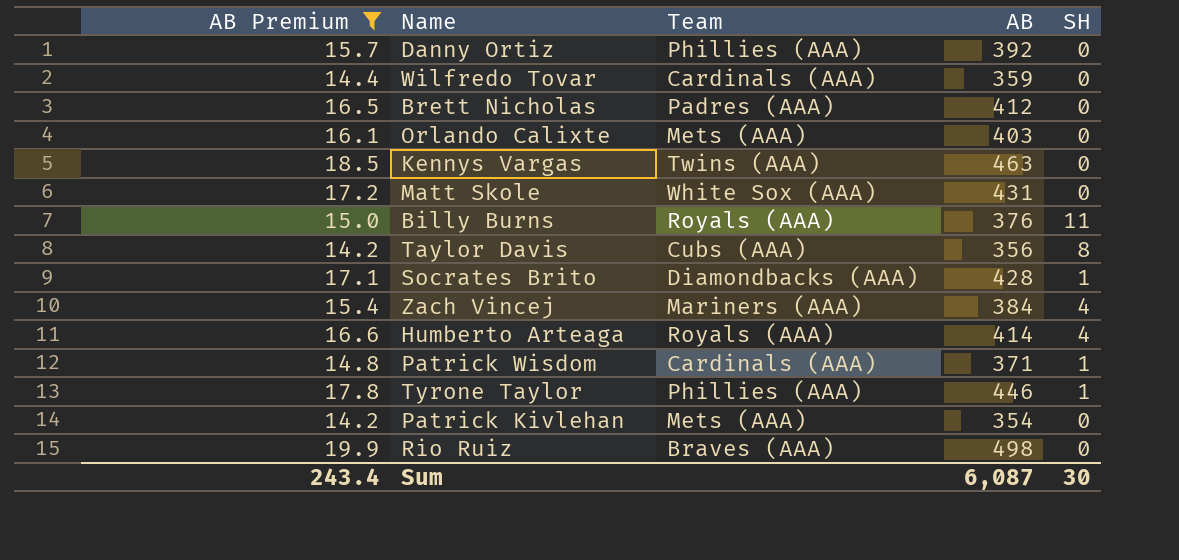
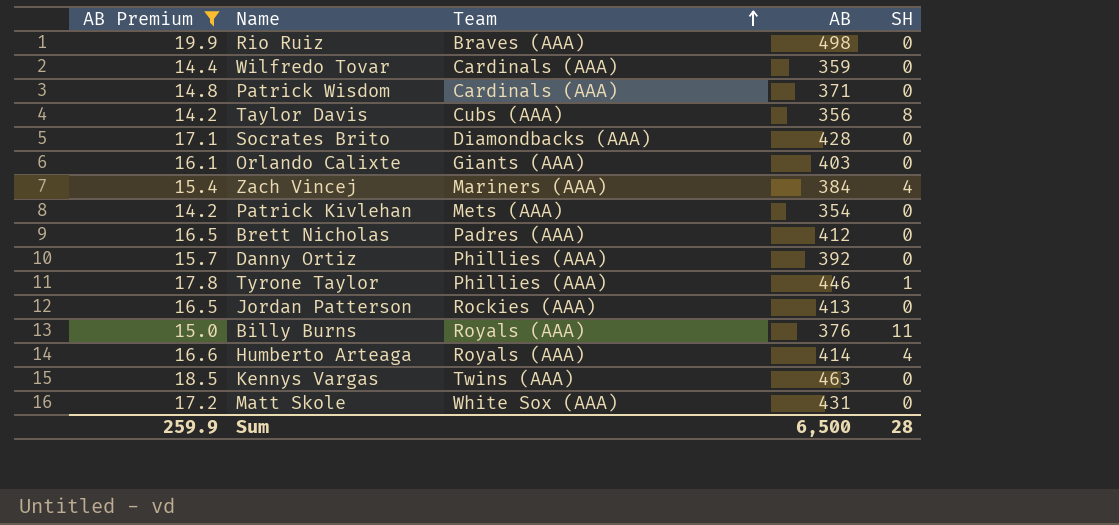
row order: none -> Team ascending
Patrick Wisdom | SH: 1 -> 0
Socrates Brito | SH: 1 -> 0
Orlando Calixte | Team: Mets (AAA) -> Giants (AAA)
row Jordan Patterson: none -> 16.5 | Rockies (AAA) | 413 | 0
Sum | AB Premium: 243.4 -> 259.9
Sum | AB: 6,087 -> 6,500
Sum | SH: 30 -> 28

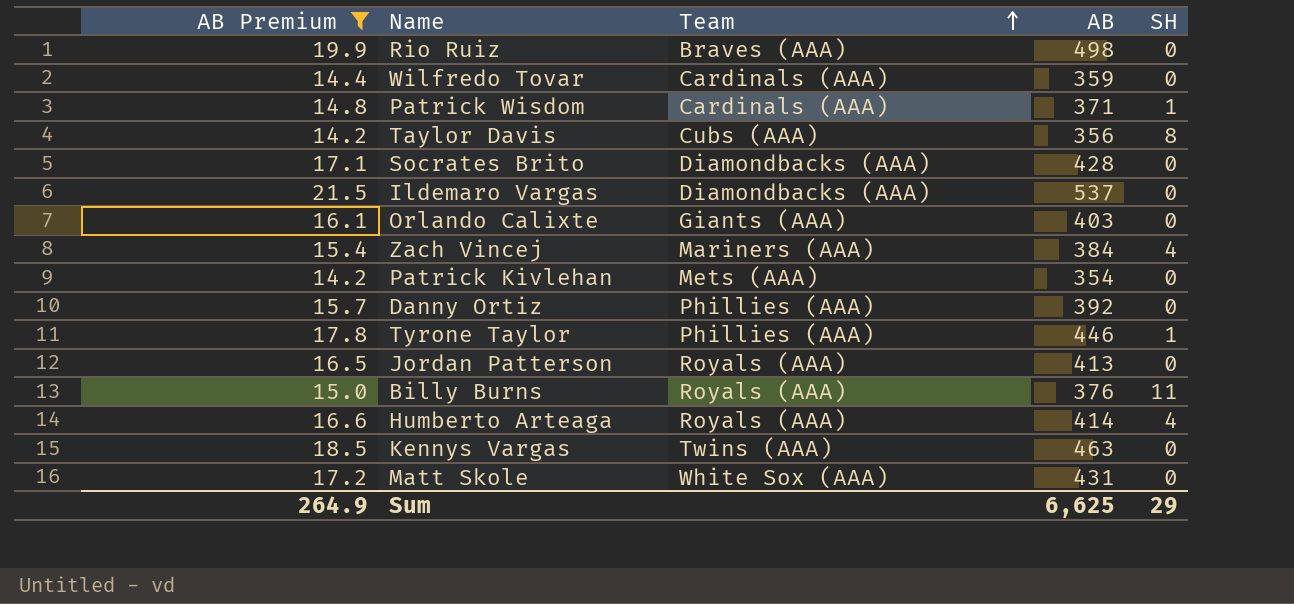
row Brett Nicholas: 16.5 | Padres (AAA) | 412 | 0 -> none
Patrick Wisdom | SH: 0 -> 1
row Ildemaro Vargas: none -> 21.5 | Diamondbacks (AAA) | 537 | 0
Jordan Patterson | Team: Rockies (AAA) -> Royals (AAA)
Sum | AB Premium: 259.9 -> 264.9
Sum | AB: 6,500 -> 6,625
Sum | SH: 28 -> 29

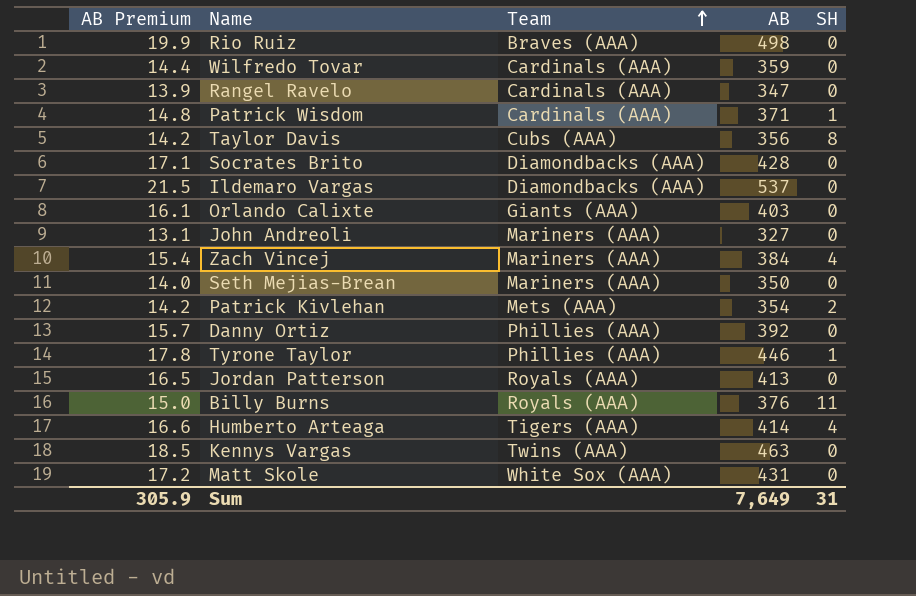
filter: AB Premium >= 14.2 -> none
Patrick Kivlehan | SH: 0 -> 2
Humberto Arteaga | Team: Royals (AAA) -> Tigers (AAA)
Sum | AB Premium: 264.9 -> 305.9
Sum | AB: 6,625 -> 7,649
Sum | SH: 29 -> 31

